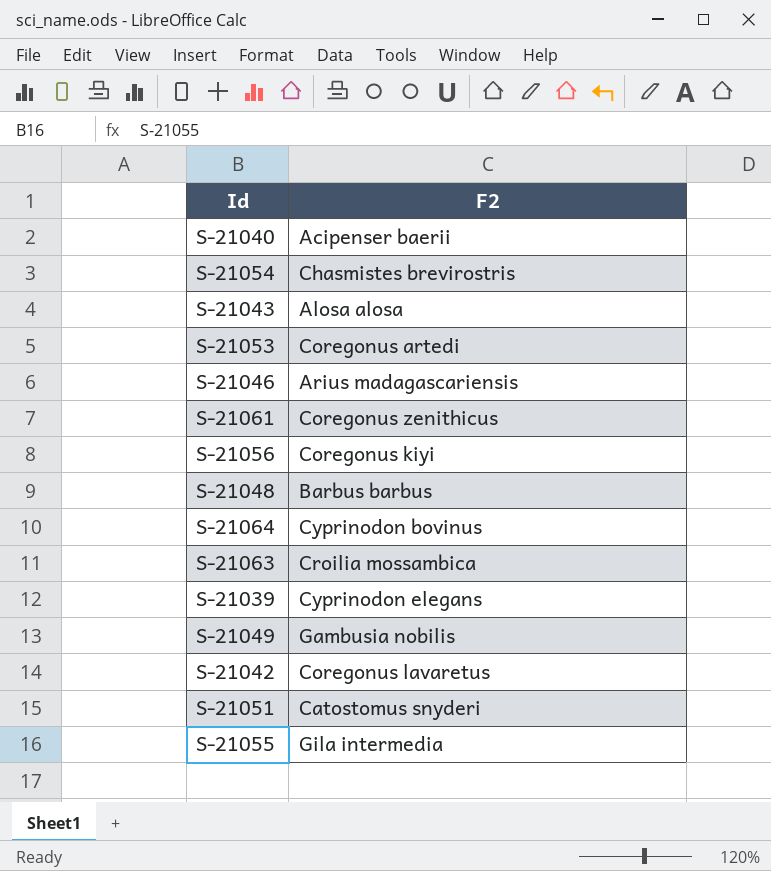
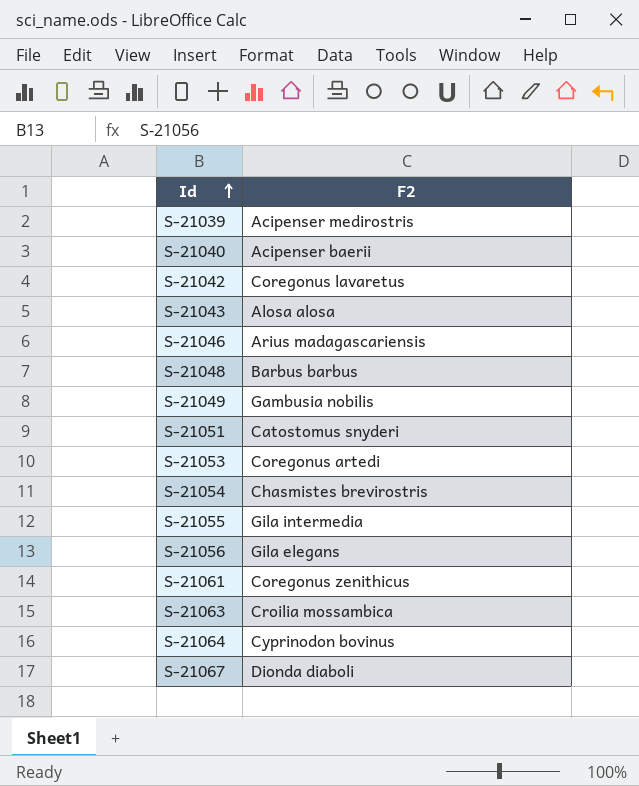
row order: none -> Id ascending
S-21039 | F2: Cyprinodon elegans -> Acipenser medirostris
S-21056 | F2: Coregonus kiyi -> Gila elegans
row S-21067: none -> Dionda diaboli

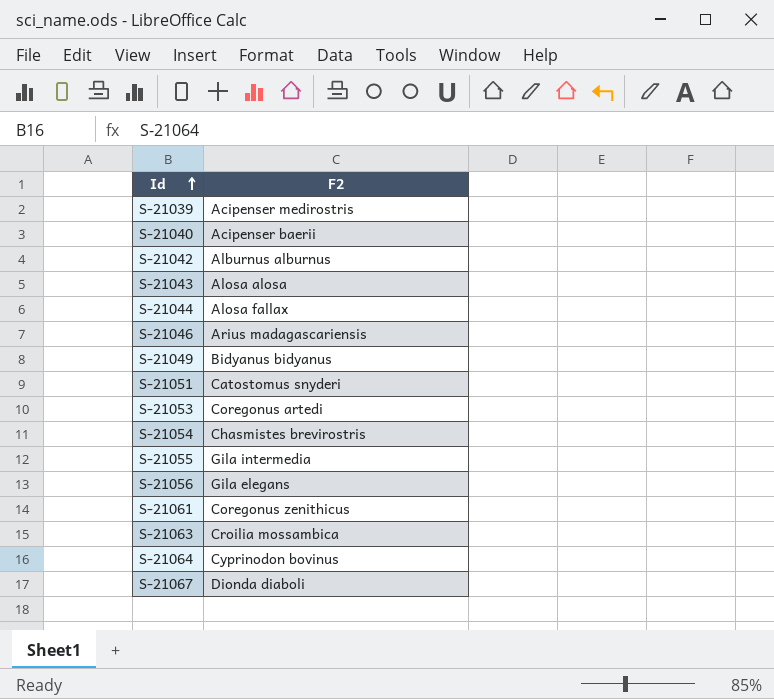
row S-21048: Barbus barbus -> none
S-21042 | F2: Coregonus lavaretus -> Alburnus alburnus
row S-21044: none -> Alosa fallax
S-21049 | F2: Gambusia nobilis -> Bidyanus bidyanus

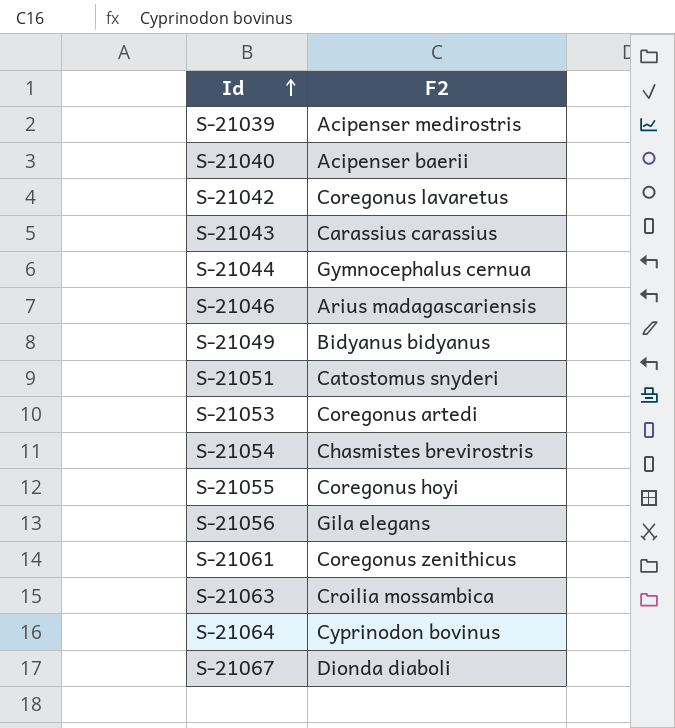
S-21042 | F2: Alburnus alburnus -> Coregonus lavaretus
S-21043 | F2: Alosa alosa -> Carassius carassius
S-21044 | F2: Alosa fallax -> Gymnocephalus cernua
S-21055 | F2: Gila intermedia -> Coregonus hoyi

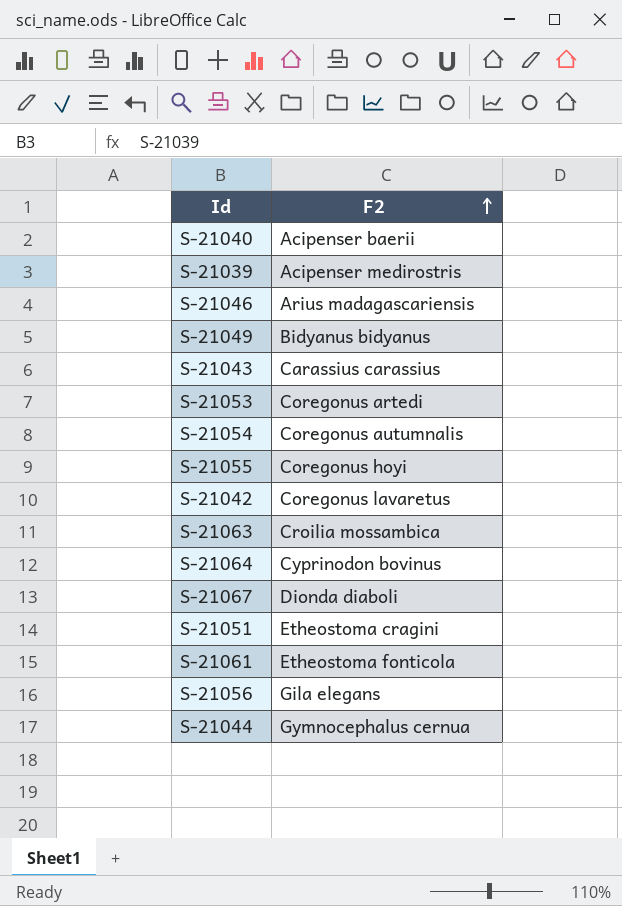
row order: Id ascending -> F2 ascending
S-21054 | F2: Chasmistes brevirostris -> Coregonus autumnalis
S-21051 | F2: Catostomus snyderi -> Etheostoma cragini
S-21061 | F2: Coregonus zenithicus -> Etheostoma fonticola

